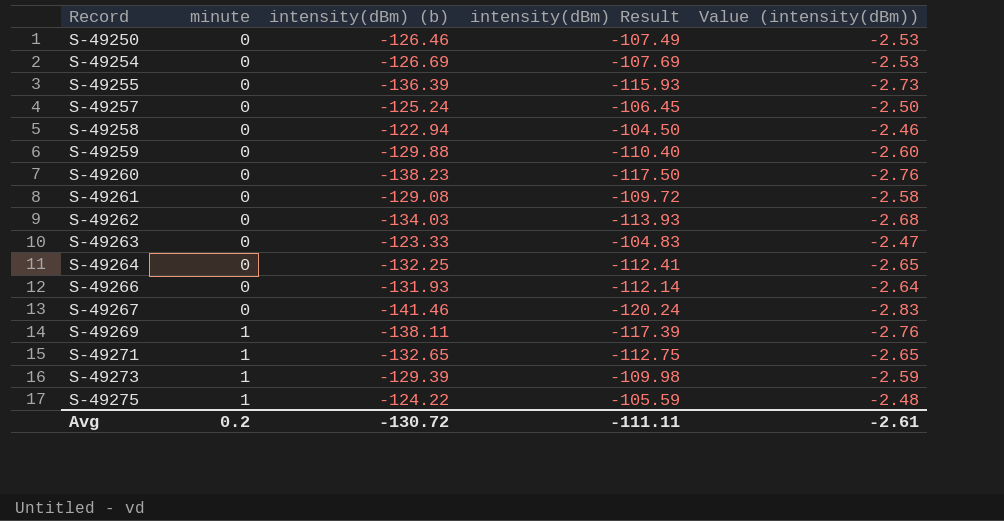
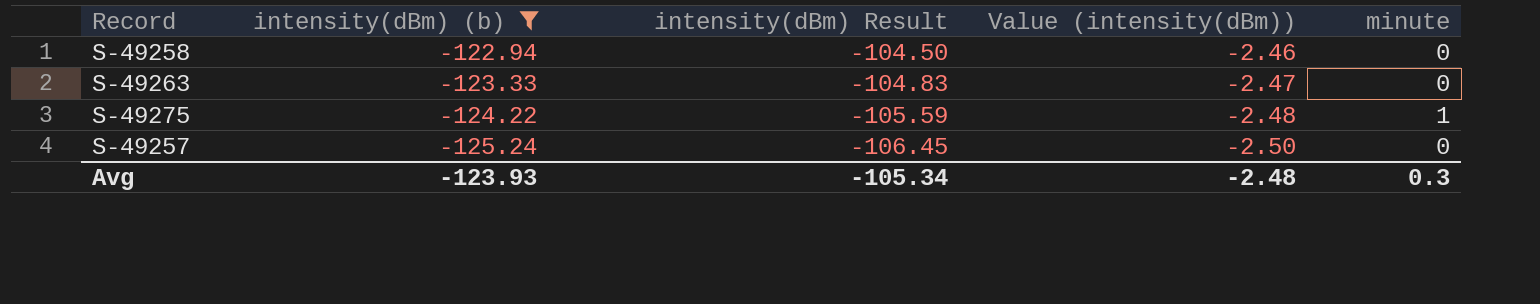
filter: none -> intensity(dBm) (b) >= -125.24
row order: Record ascending -> intensity(dBm) (b) descending
column minute | position: 2 -> 5
Avg | intensity(dBm) (b): -130.72 -> -123.93
Avg | intensity(dBm) Result: -111.11 -> -105.34
Avg | Value (intensity(dBm)): -2.61 -> -2.48
Avg | minute: 0.2 -> 0.3

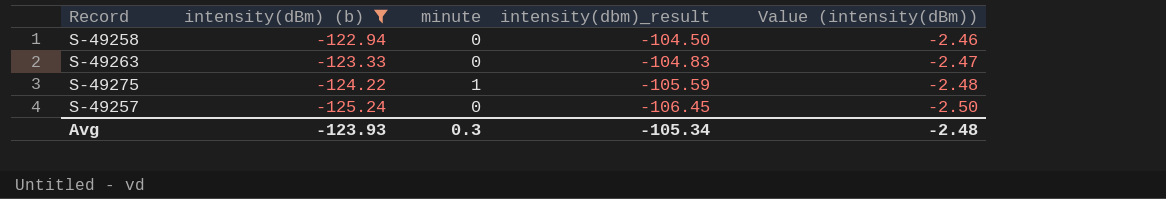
column minute | position: 5 -> 3
column name: intensity(dBm) Result -> intensity(dbm)_result

